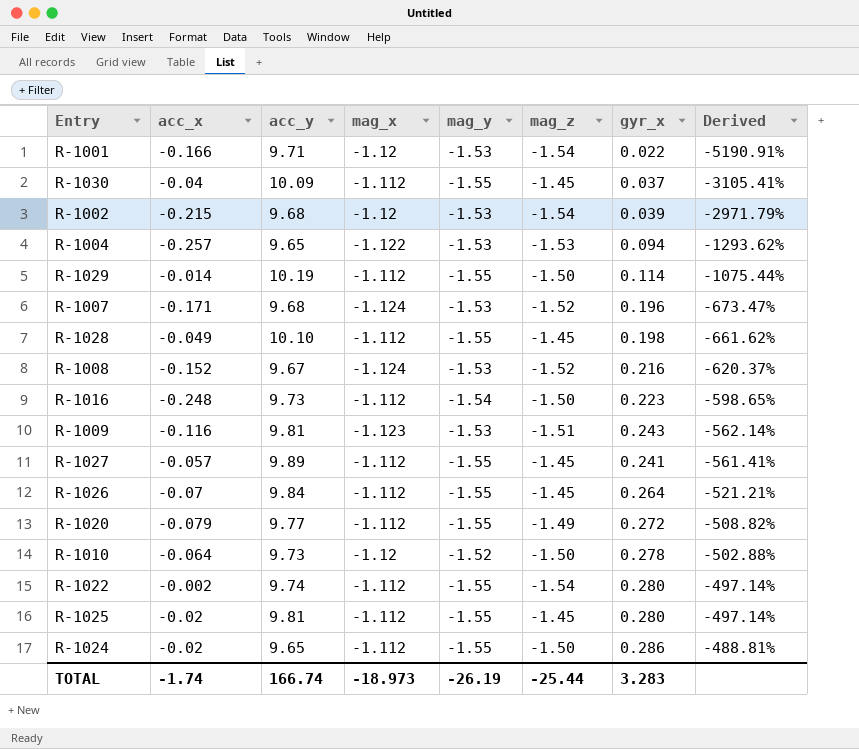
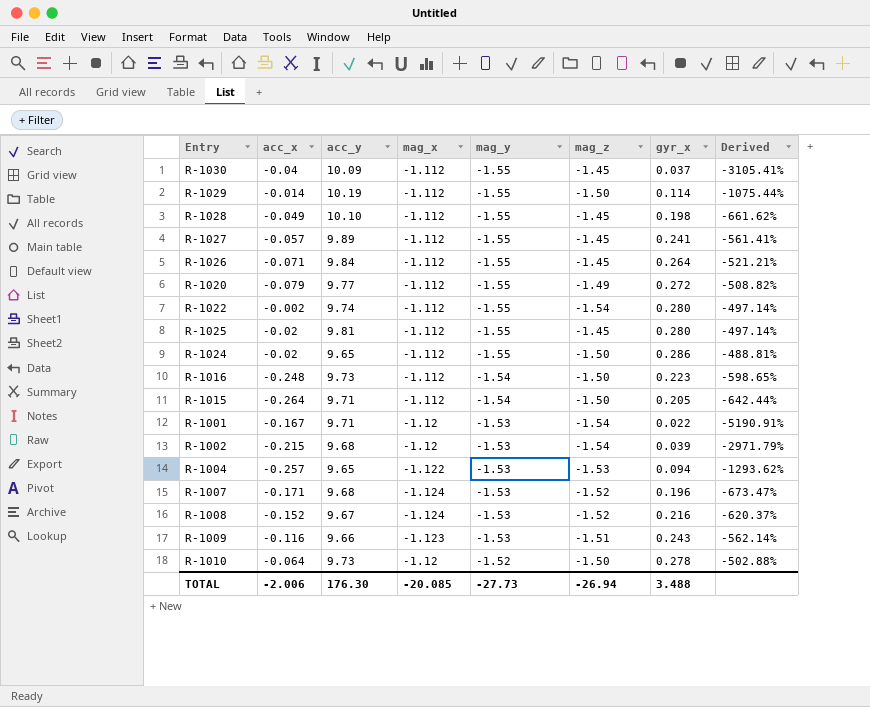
row order: Derived ascending -> mag_y ascending
R-1026 | acc_x: -0.07 -> -0.071
row R-1015: none -> -0.264 | 9.71 | -1.112 | -1.54 | -1.50 | 0.205 | -642.44%
R-1001 | acc_x: -0.166 -> -0.167
R-1009 | acc_y: 9.81 -> 9.66
TOTAL | acc_x: -1.74 -> -2.006
TOTAL | acc_y: 166.74 -> 176.30
TOTAL | mag_x: -18.973 -> -20.085
TOTAL | mag_y: -26.19 -> -27.73
TOTAL | mag_z: -25.44 -> -26.94
TOTAL | gyr_x: 3.283 -> 3.488

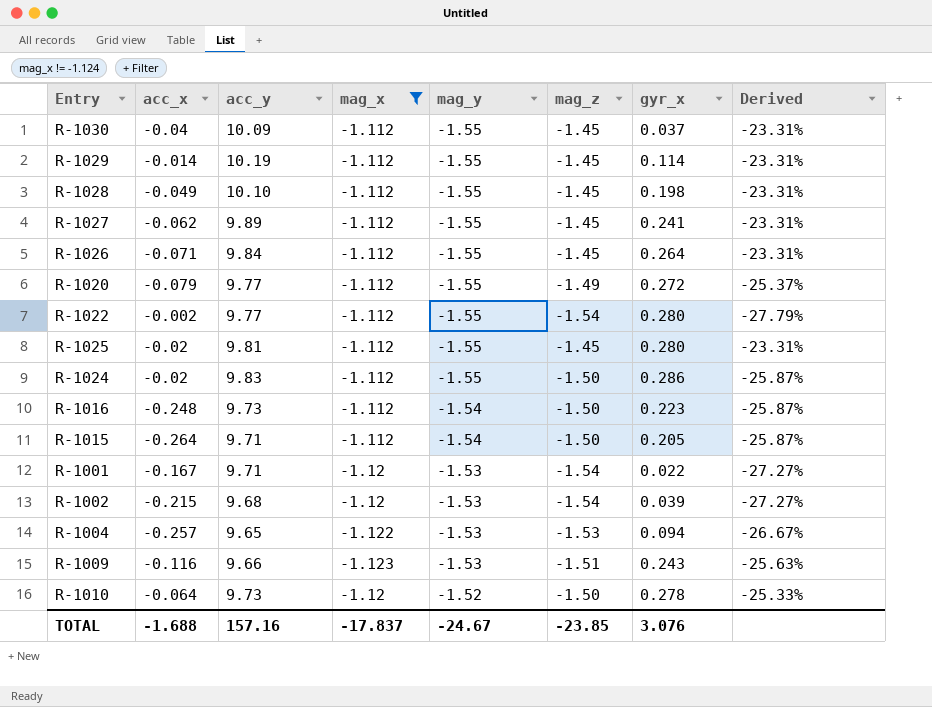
filter: none -> mag_x != -1.124
column Derived | formula: ([mag_x] - [gyr_x]) / [gyr_x] -> ([mag_x] - [mag_z]) / [mag_z]
R-1029 | mag_z: -1.50 -> -1.45
R-1027 | acc_x: -0.057 -> -0.062
R-1022 | acc_y: 9.74 -> 9.77
R-1024 | acc_y: 9.65 -> 9.83
TOTAL | acc_x: -2.006 -> -1.688
TOTAL | acc_y: 176.30 -> 157.16
TOTAL | mag_x: -20.085 -> -17.837
TOTAL | mag_y: -27.73 -> -24.67
TOTAL | mag_z: -26.94 -> -23.85
TOTAL | gyr_x: 3.488 -> 3.076

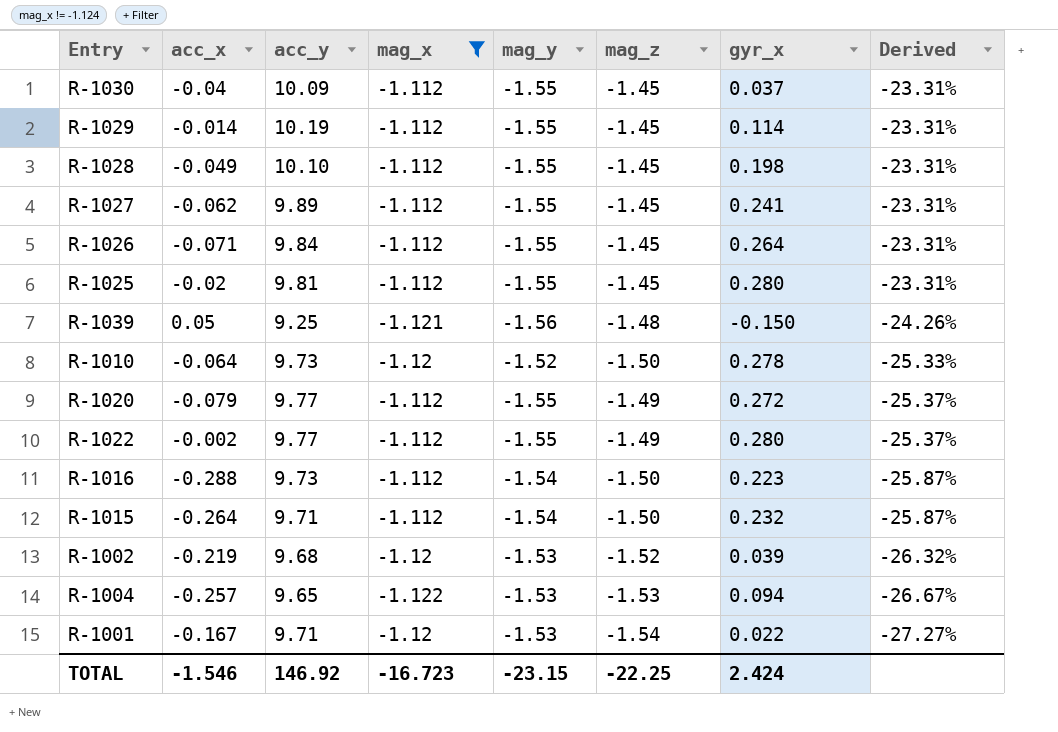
row order: mag_y ascending -> Derived descending
row R-1024: -0.02 | 9.83 | -1.112 | -1.55 | -1.50 | 0.286 | -25.87% -> none
row R-1009: -0.116 | 9.66 | -1.123 | -1.53 | -1.51 | 0.243 | -25.63% -> none
row R-1039: none -> 0.05 | 9.25 | -1.121 | -1.56 | -1.48 | -0.150 | -24.26%
R-1022 | mag_z: -1.54 -> -1.49
R-1022 | Derived: -27.79% -> -25.37%
R-1016 | acc_x: -0.248 -> -0.288
R-1015 | gyr_x: 0.205 -> 0.232
R-1002 | acc_x: -0.215 -> -0.219
R-1002 | mag_z: -1.54 -> -1.52
R-1002 | Derived: -27.27% -> -26.32%
TOTAL | acc_x: -1.688 -> -1.546
TOTAL | acc_y: 157.16 -> 146.92
TOTAL | mag_x: -17.837 -> -16.723
TOTAL | mag_y: -24.67 -> -23.15
TOTAL | mag_z: -23.85 -> -22.25
TOTAL | gyr_x: 3.076 -> 2.424

